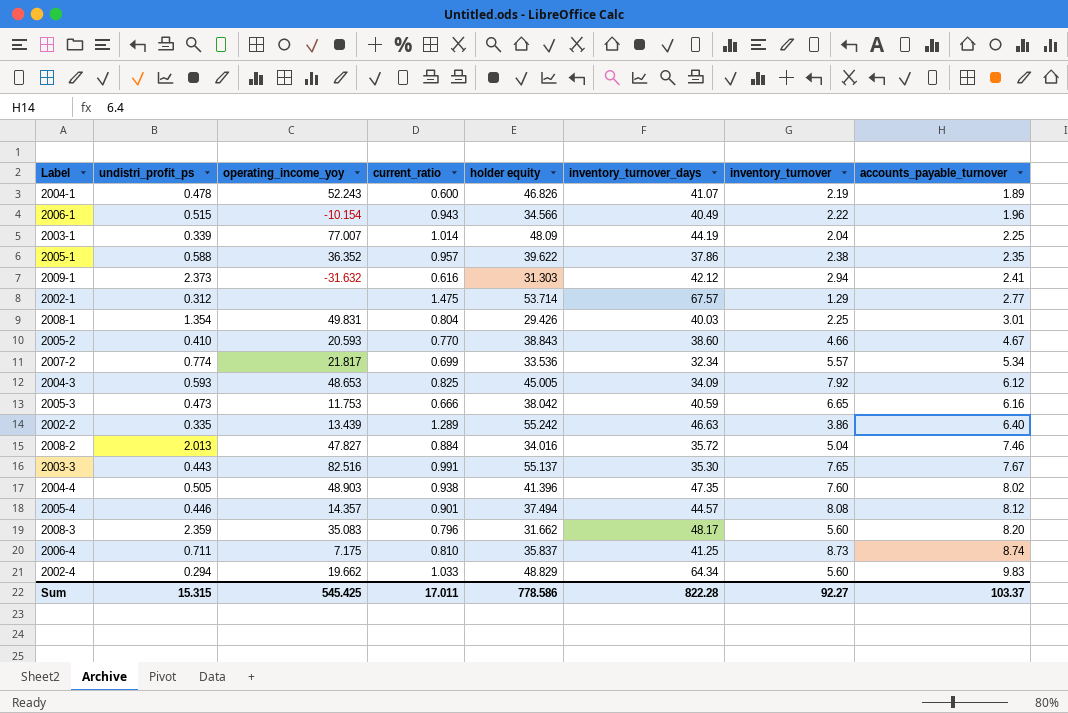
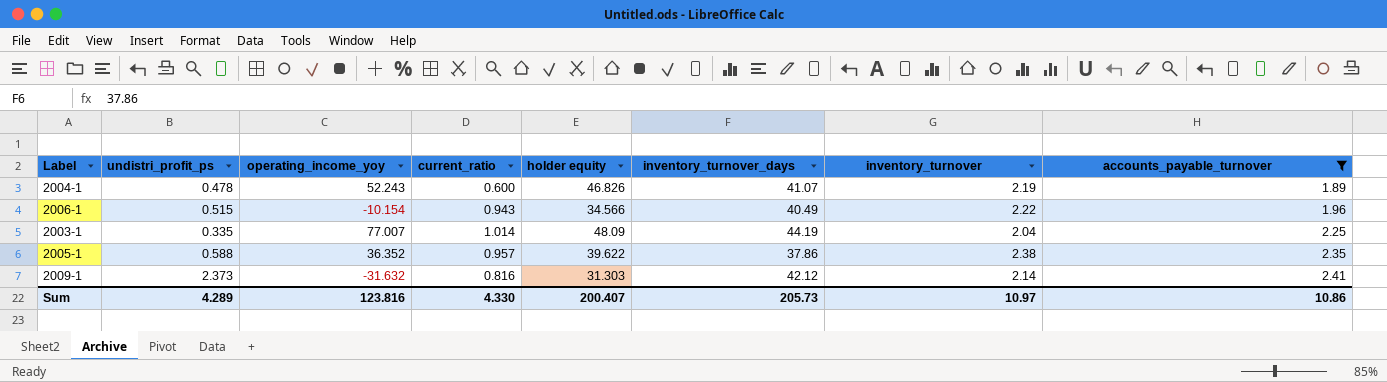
filter: none -> accounts_payable_turnover <= 2.41
2003-1 | undistri_profit_ps: 0.339 -> 0.335
2009-1 | current_ratio: 0.616 -> 0.816
2009-1 | inventory_turnover: 2.94 -> 2.14
Sum | undistri_profit_ps: 15.315 -> 4.289
Sum | operating_income_yoy: 545.425 -> 123.816
Sum | current_ratio: 17.011 -> 4.330
Sum | holder equity: 778.586 -> 200.407
Sum | inventory_turnover_days: 822.28 -> 205.73
Sum | inventory_turnover: 92.27 -> 10.97
Sum | accounts_payable_turnover: 103.37 -> 10.86

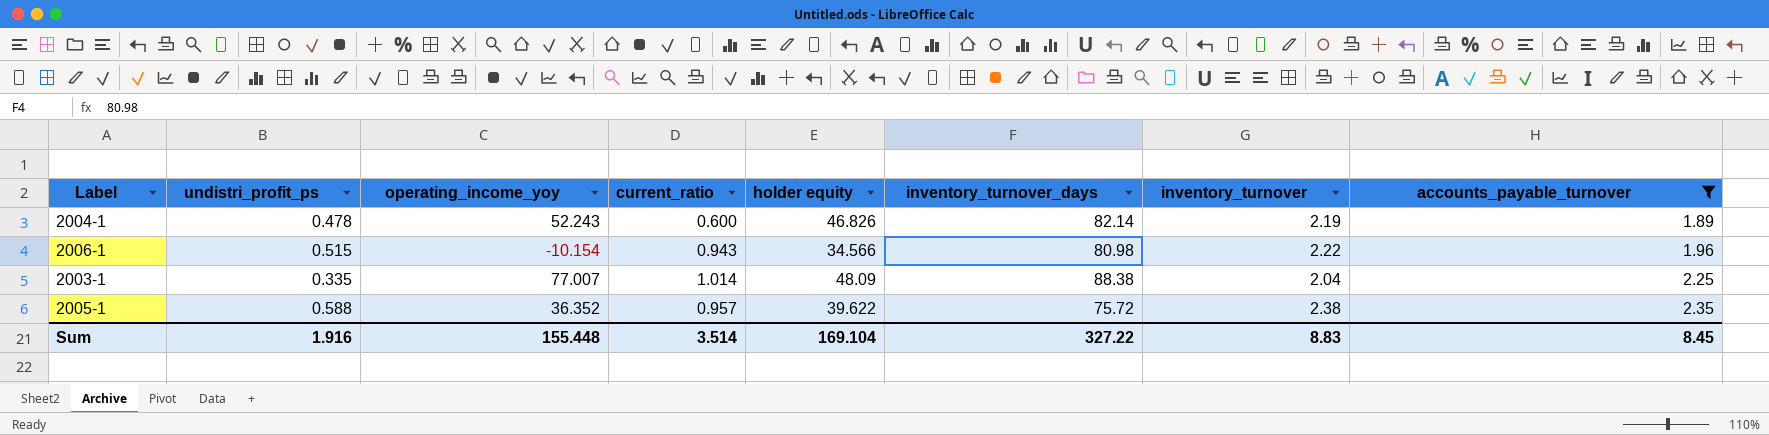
row 2009-1: 2.373 | -31.632 | 0.816 | 31.303 | 42.12 | 2.14 | 2.41 -> none
2004-1 | inventory_turnover_days: 41.07 -> 82.14
2006-1 | inventory_turnover_days: 40.49 -> 80.98
2003-1 | inventory_turnover_days: 44.19 -> 88.38
2005-1 | inventory_turnover_days: 37.86 -> 75.72
Sum | undistri_profit_ps: 4.289 -> 1.916
Sum | operating_income_yoy: 123.816 -> 155.448
Sum | current_ratio: 4.330 -> 3.514
Sum | holder equity: 200.407 -> 169.104
Sum | inventory_turnover_days: 205.73 -> 327.22
Sum | inventory_turnover: 10.97 -> 8.83
Sum | accounts_payable_turnover: 10.86 -> 8.45

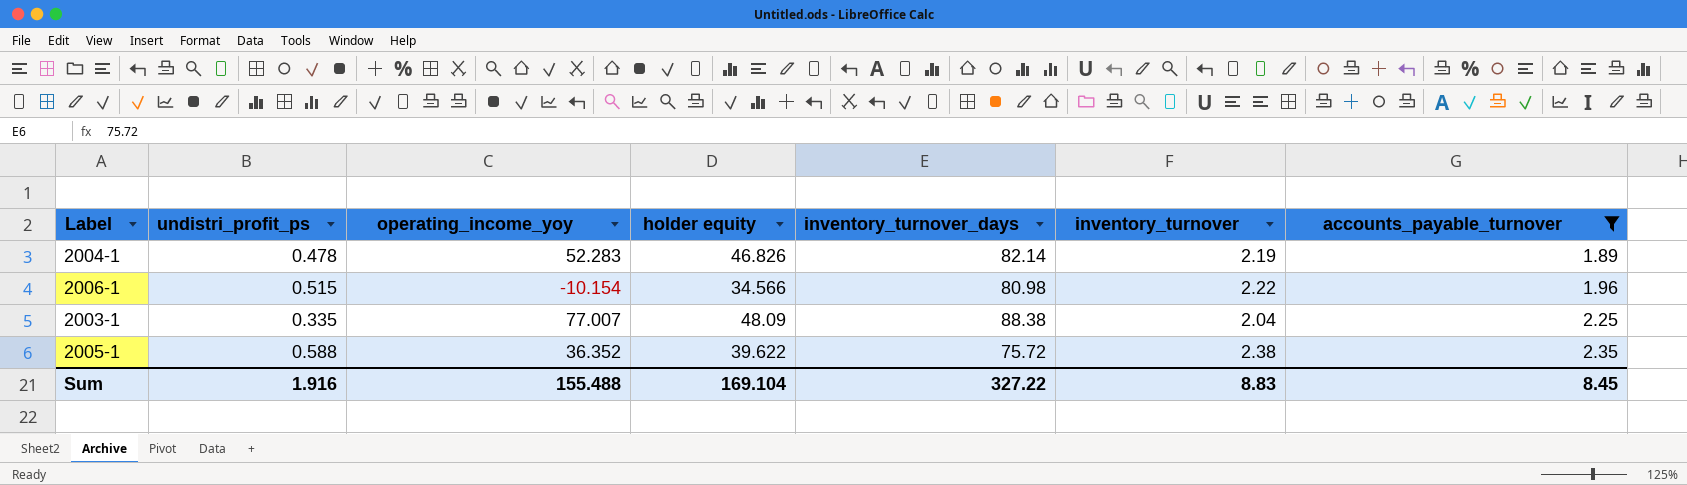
column current_ratio | position: 4 -> none
2004-1 | operating_income_yoy: 52.243 -> 52.283
Sum | operating_income_yoy: 155.448 -> 155.488

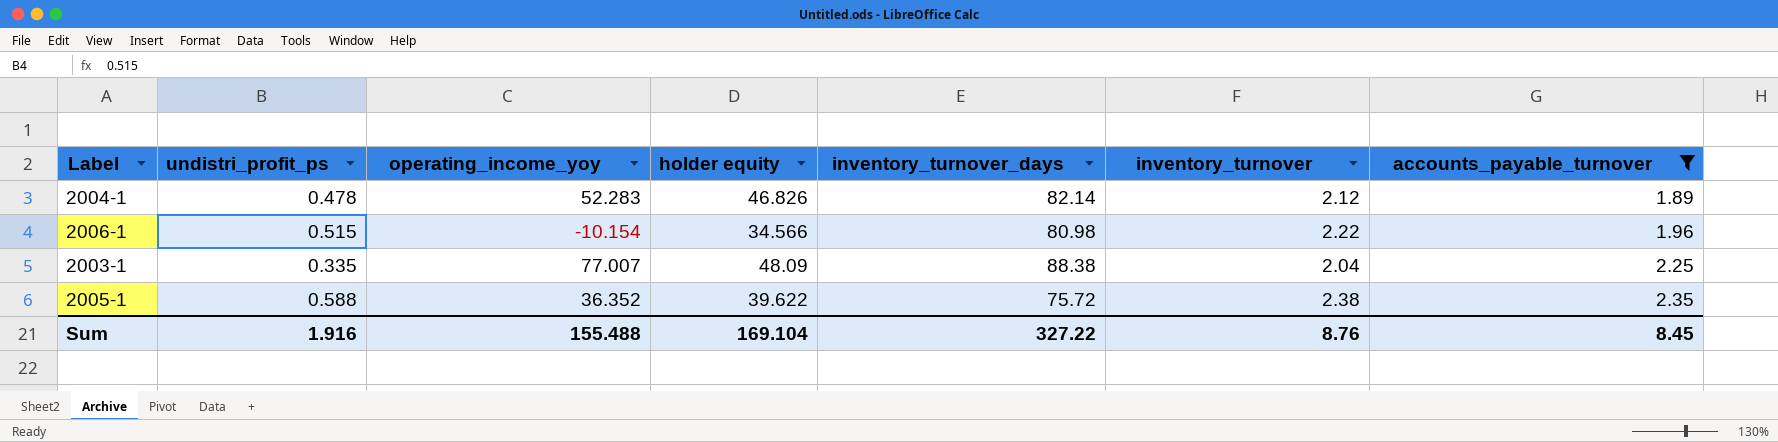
2004-1 | inventory_turnover: 2.19 -> 2.12
Sum | inventory_turnover: 8.83 -> 8.76

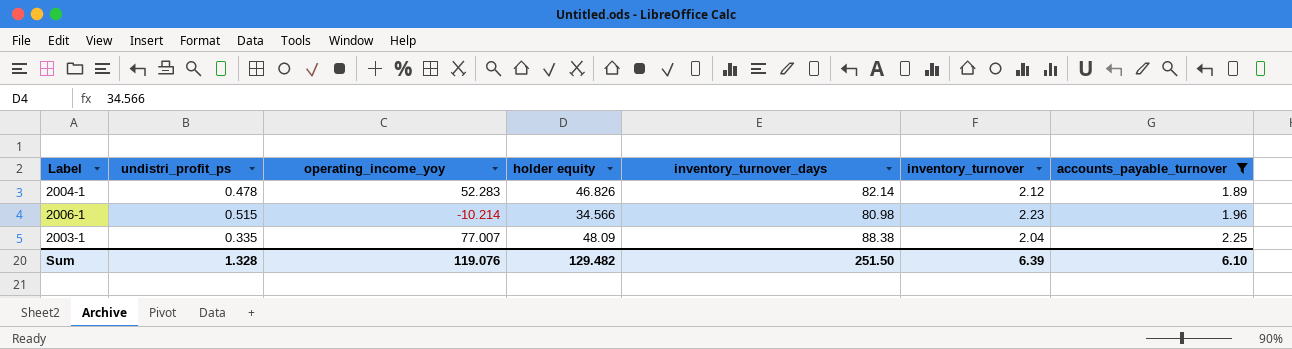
row 2005-1: 0.588 | 36.352 | 39.622 | 75.72 | 2.38 | 2.35 -> none
2006-1 | operating_income_yoy: -10.154 -> -10.214
2006-1 | inventory_turnover: 2.22 -> 2.23
Sum | undistri_profit_ps: 1.916 -> 1.328
Sum | operating_income_yoy: 155.488 -> 119.076
Sum | holder equity: 169.104 -> 129.482
Sum | inventory_turnover_days: 327.22 -> 251.50
Sum | inventory_turnover: 8.76 -> 6.39
Sum | accounts_payable_turnover: 8.45 -> 6.10

